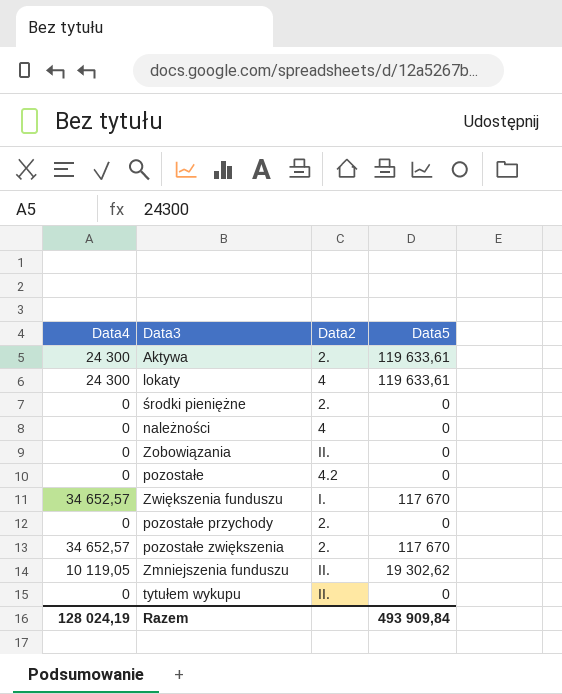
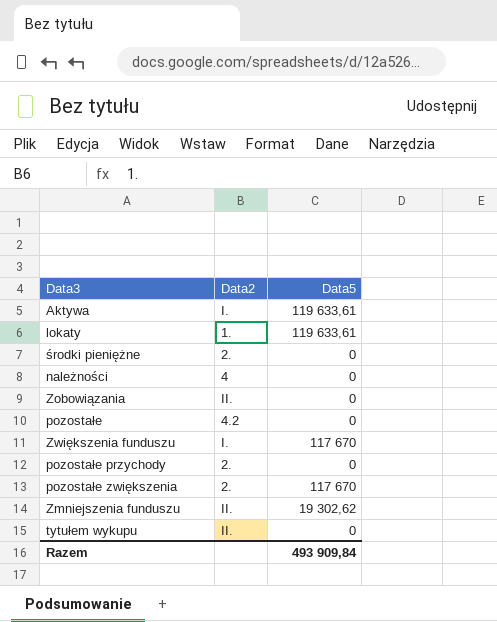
column Data4 | position: 1 -> none
Aktywa | Data2: 2. -> I.
lokaty | Data2: 4 -> 1.

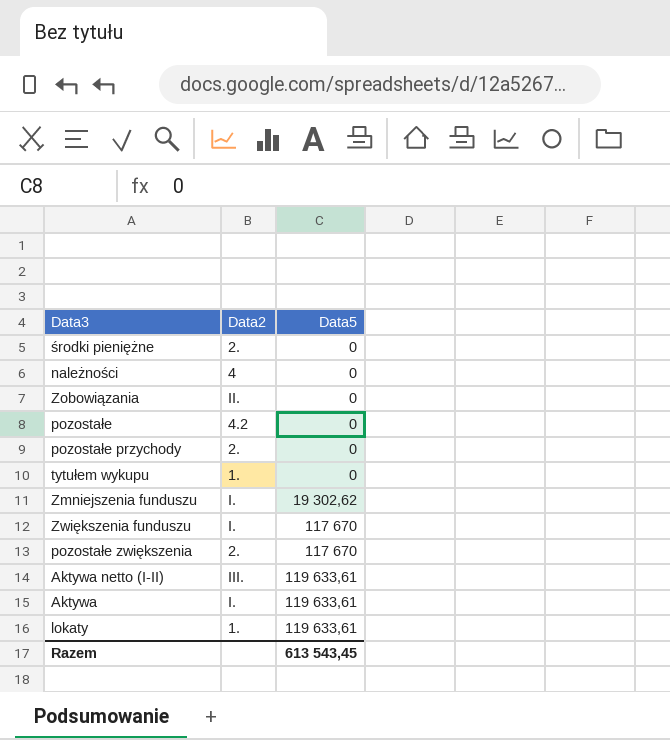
row order: none -> Data5 ascending
tytułem wykupu | Data2: II. -> 1.
Zmniejszenia funduszu | Data2: II. -> I.
row Aktywa netto (I-II): none -> III. | 119 633,61
Razem | Data5: 493 909,84 -> 613 543,45

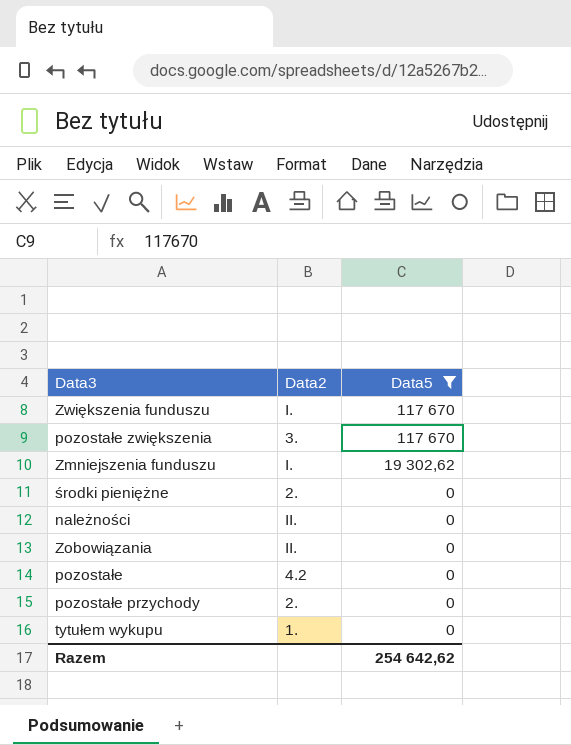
filter: none -> Data5 != 119 633,61
row order: Data5 ascending -> Data5 descending
pozostałe zwiększenia | Data2: 2. -> 3.
należności | Data2: 4 -> II.
Razem | Data5: 613 543,45 -> 254 642,62

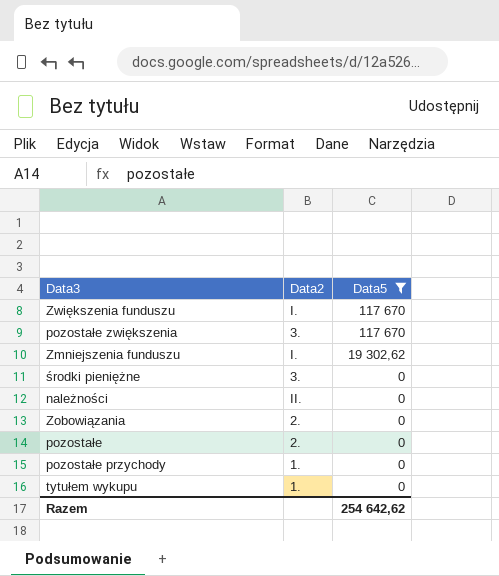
środki pieniężne | Data2: 2. -> 3.
Zobowiązania | Data2: II. -> 2.
pozostałe | Data2: 4.2 -> 2.
pozostałe przychody | Data2: 2. -> 1.

